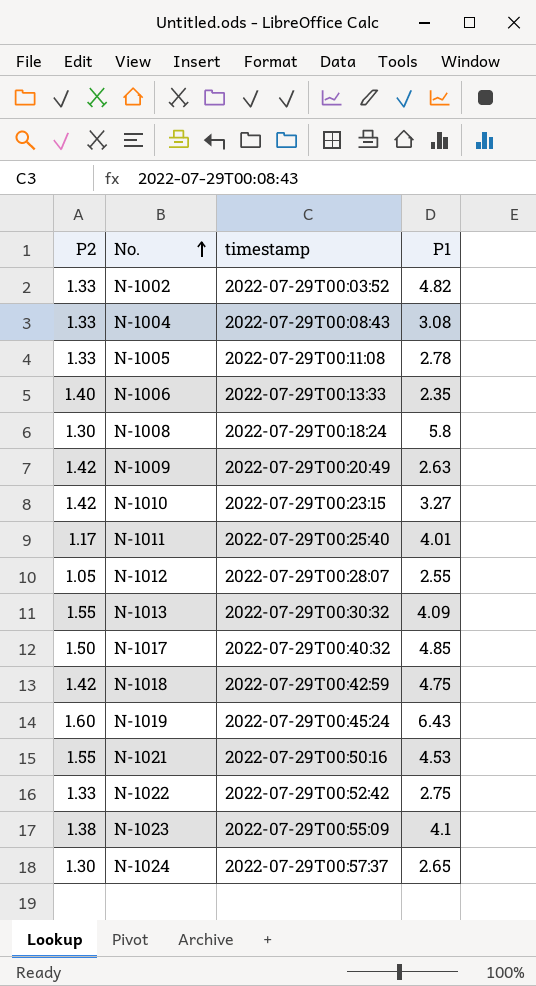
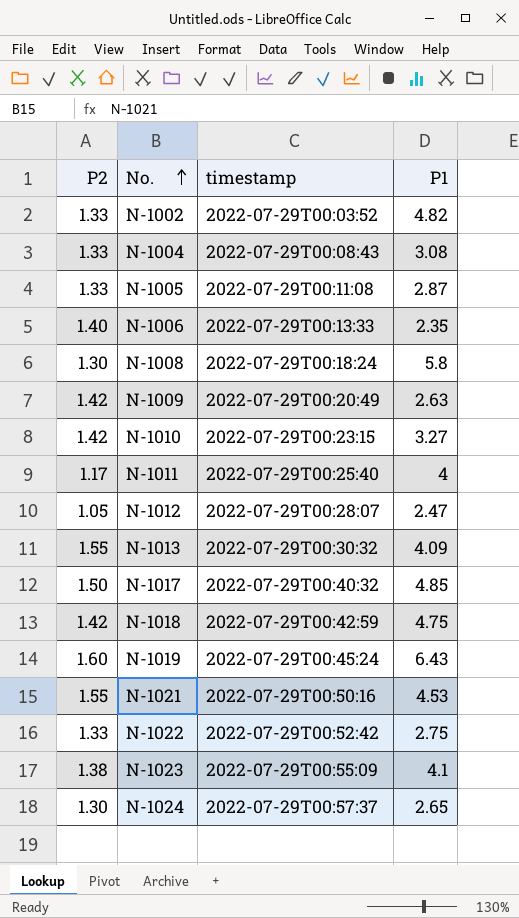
N-1005 | P1: 2.78 -> 2.87
N-1011 | P1: 4.01 -> 4
N-1012 | P1: 2.55 -> 2.47

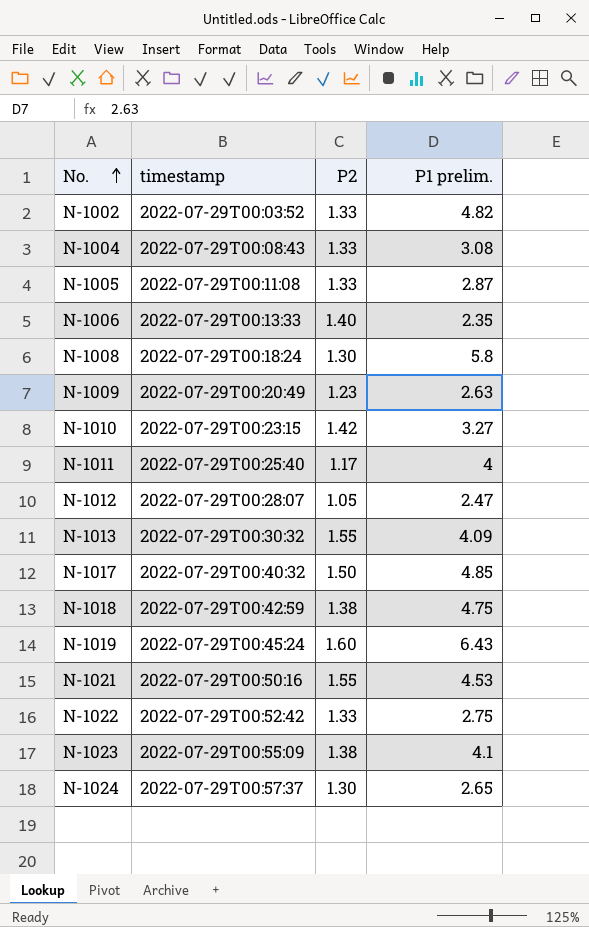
column P2 | position: 1 -> 3
column name: P1 -> P1 prelim.
N-1009 | P2: 1.42 -> 1.23
N-1018 | P2: 1.42 -> 1.38

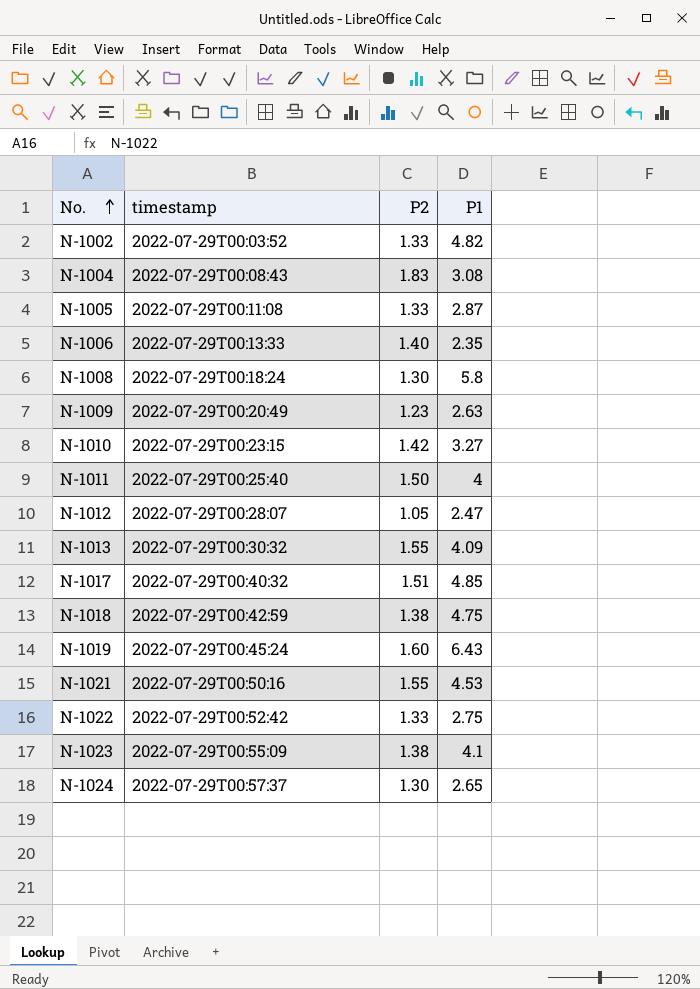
column name: P1 prelim. -> P1
N-1004 | P2: 1.33 -> 1.83
N-1011 | P2: 1.17 -> 1.50
N-1017 | P2: 1.50 -> 1.51

